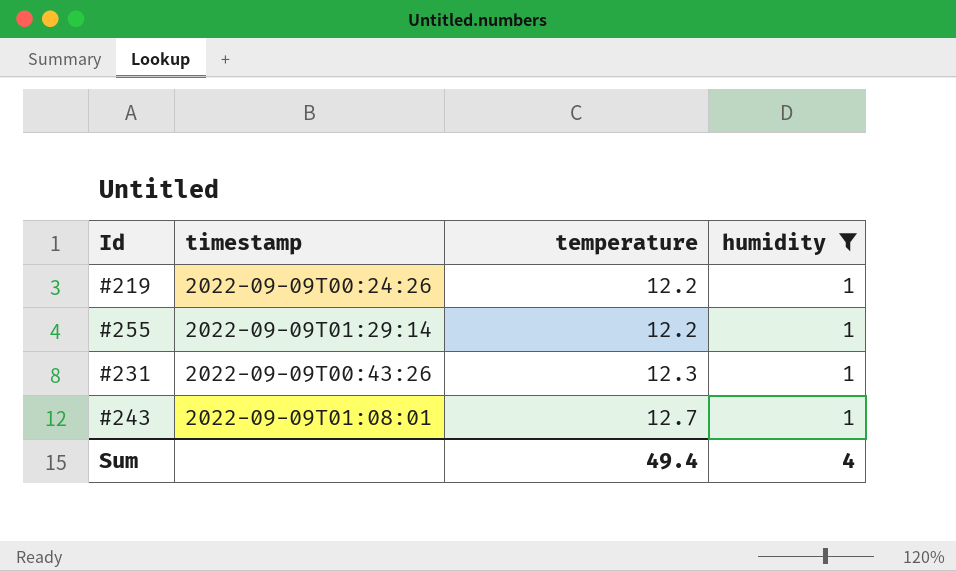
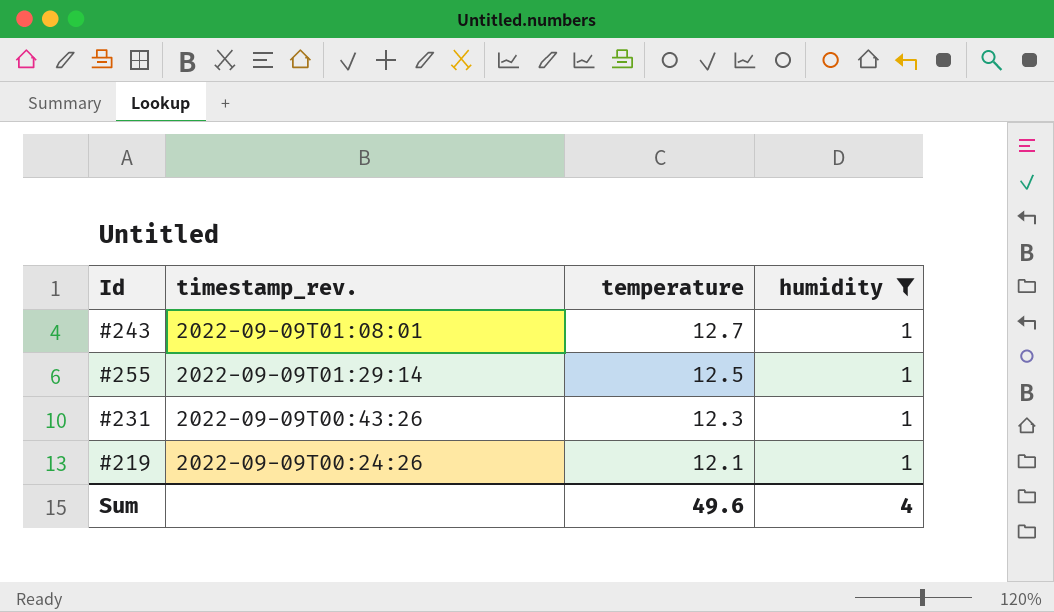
row order: temperature ascending -> temperature descending
column name: timestamp -> timestamp_rev.
#255 | temperature: 12.2 -> 12.5
#219 | temperature: 12.2 -> 12.1
Sum | temperature: 49.4 -> 49.6

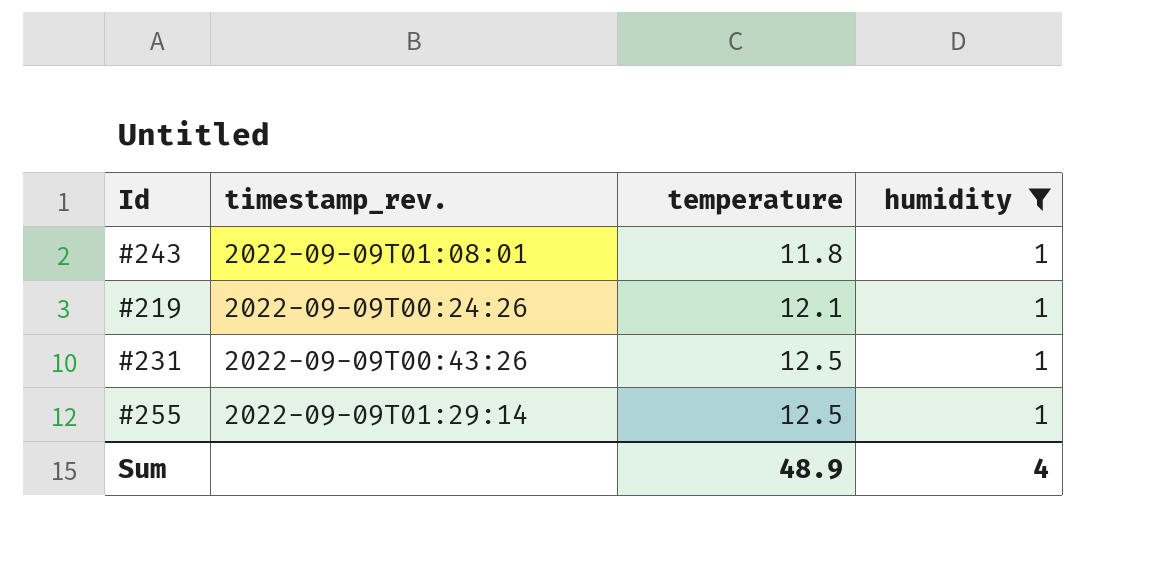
row order: temperature descending -> temperature ascending
#243 | temperature: 12.7 -> 11.8
#231 | temperature: 12.3 -> 12.5
Sum | temperature: 49.6 -> 48.9

